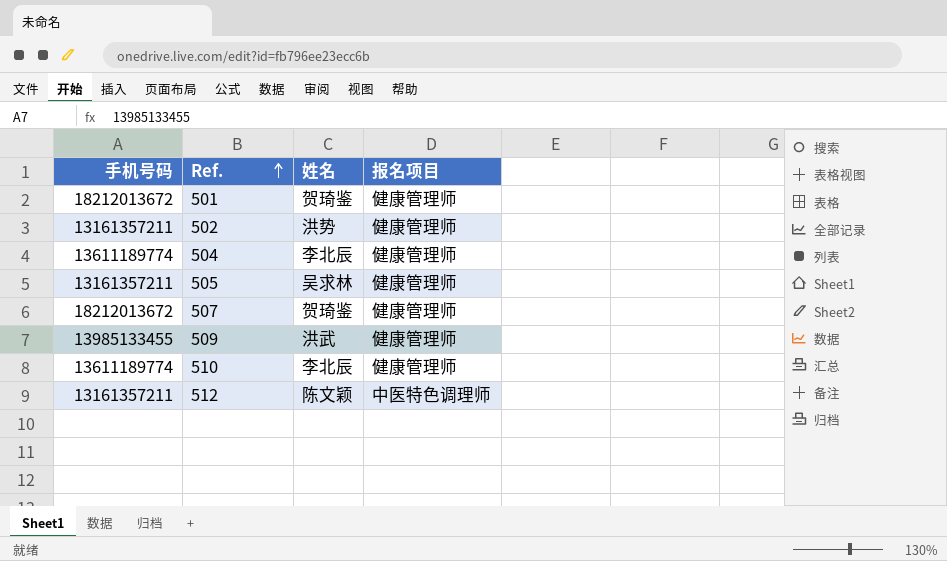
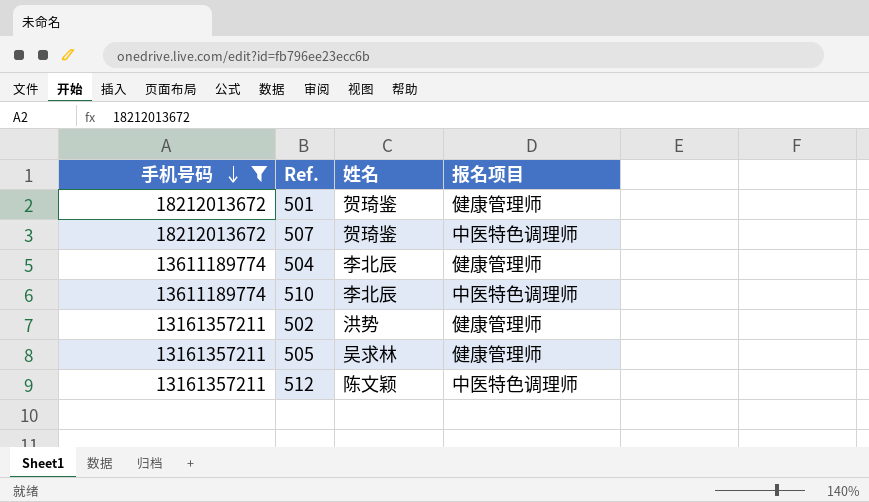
filter: none -> 手机号码 != 13985133455
row order: Ref. ascending -> 手机号码 descending
507 | 报名项目: 健康管理师 -> 中医特色调理师
510 | 报名项目: 健康管理师 -> 中医特色调理师

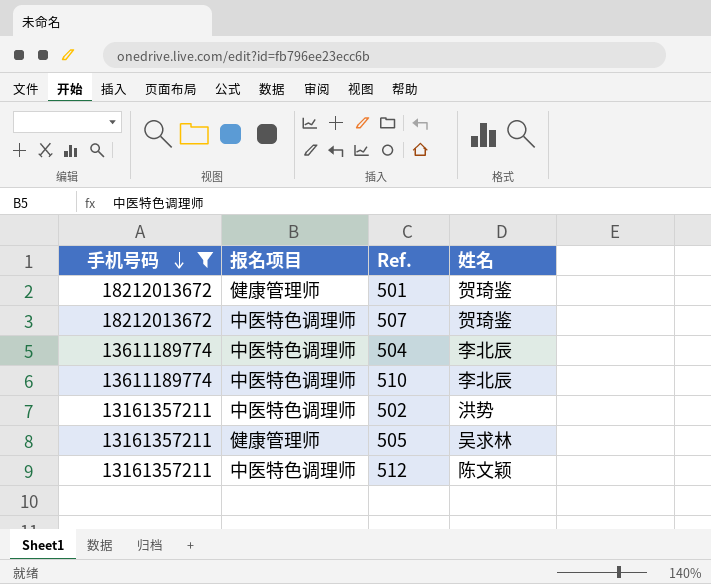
column 报名项目 | position: 4 -> 2
504 | 报名项目: 健康管理师 -> 中医特色调理师
502 | 报名项目: 健康管理师 -> 中医特色调理师

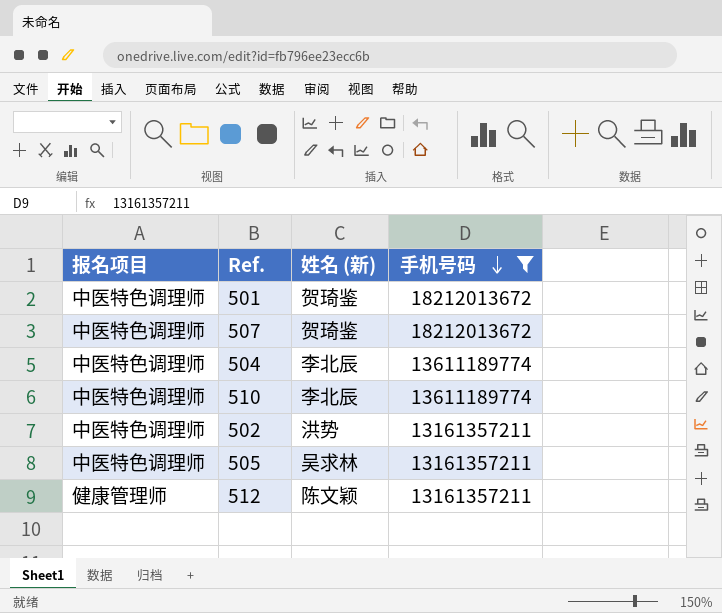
column name: 姓名 -> 姓名 (新)
column 手机号码 | position: 1 -> 4
501 | 报名项目: 健康管理师 -> 中医特色调理师
505 | 报名项目: 健康管理师 -> 中医特色调理师
512 | 报名项目: 中医特色调理师 -> 健康管理师

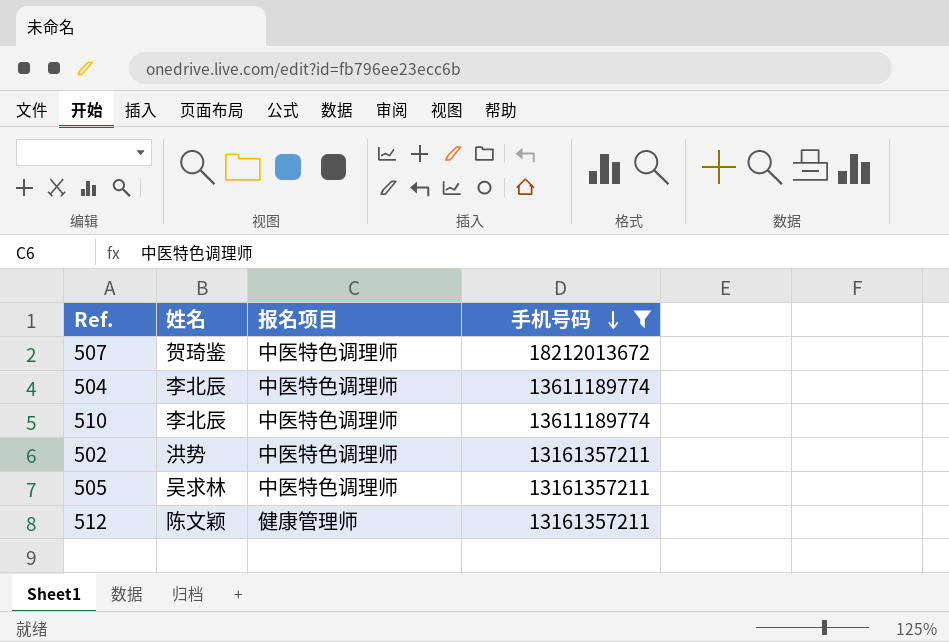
column name: 姓名 (新) -> 姓名
column 报名项目 | position: 1 -> 3
row 501: 中医特色调理师 | 贺琦鉴 | 18212013672 -> none

